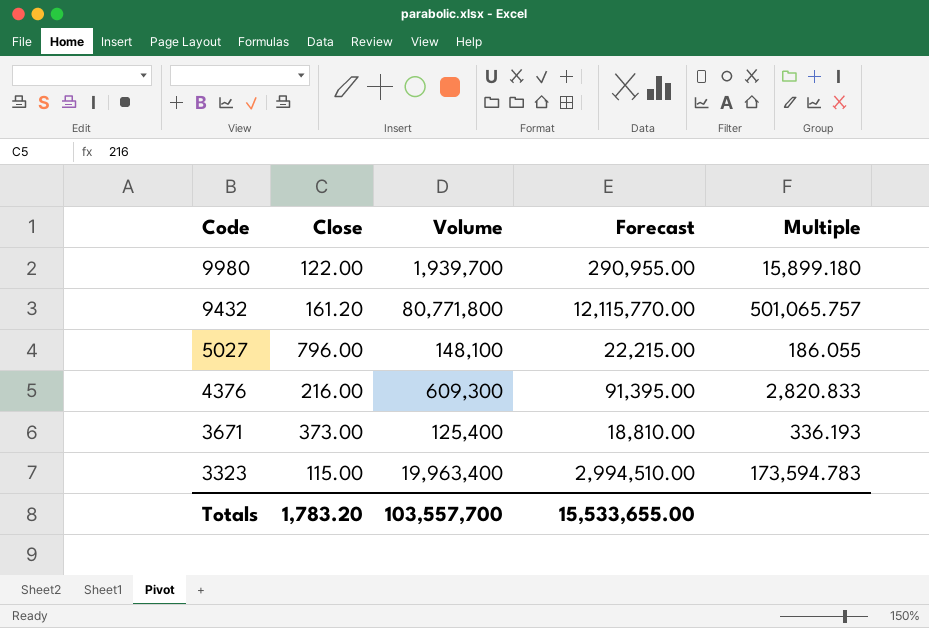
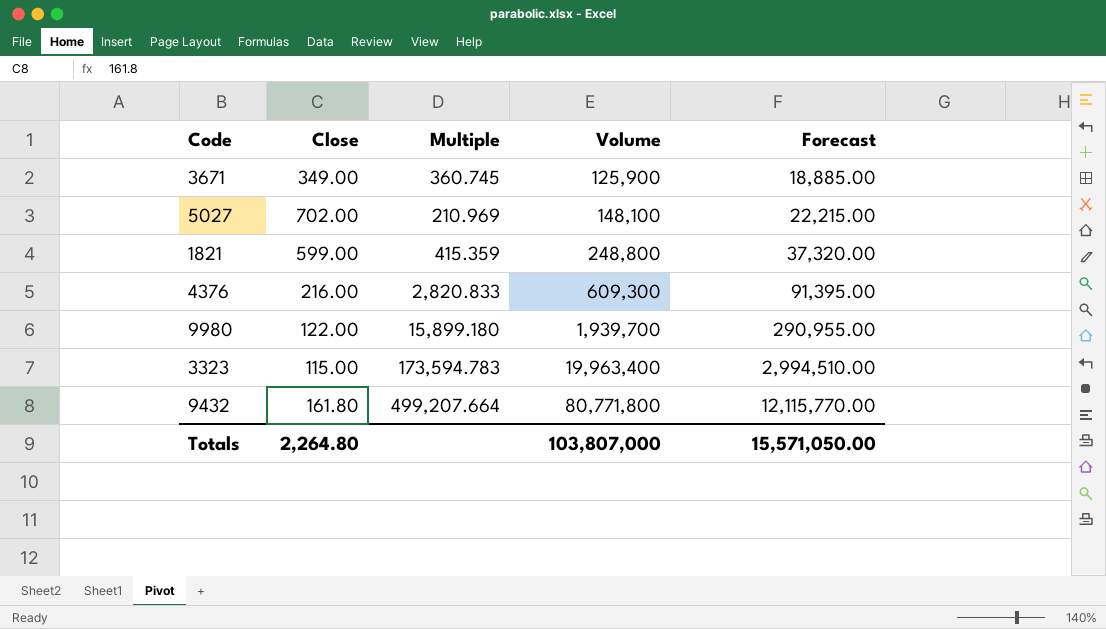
row order: Code descending -> Volume ascending
column Multiple | position: 5 -> 3
3671 | Close: 373.00 -> 349.00
3671 | Multiple: 336.193 -> 360.745
3671 | Volume: 125,400 -> 125,900
3671 | Forecast: 18,810.00 -> 18,885.00
5027 | Close: 796.00 -> 702.00
5027 | Multiple: 186.055 -> 210.969
row 1821: none -> 599.00 | 415.359 | 248,800 | 37,320.00
9432 | Close: 161.20 -> 161.80
9432 | Multiple: 501,065.757 -> 499,207.664
Totals | Close: 1,783.20 -> 2,264.80
Totals | Volume: 103,557,700 -> 103,807,000
Totals | Forecast: 15,533,655.00 -> 15,571,050.00

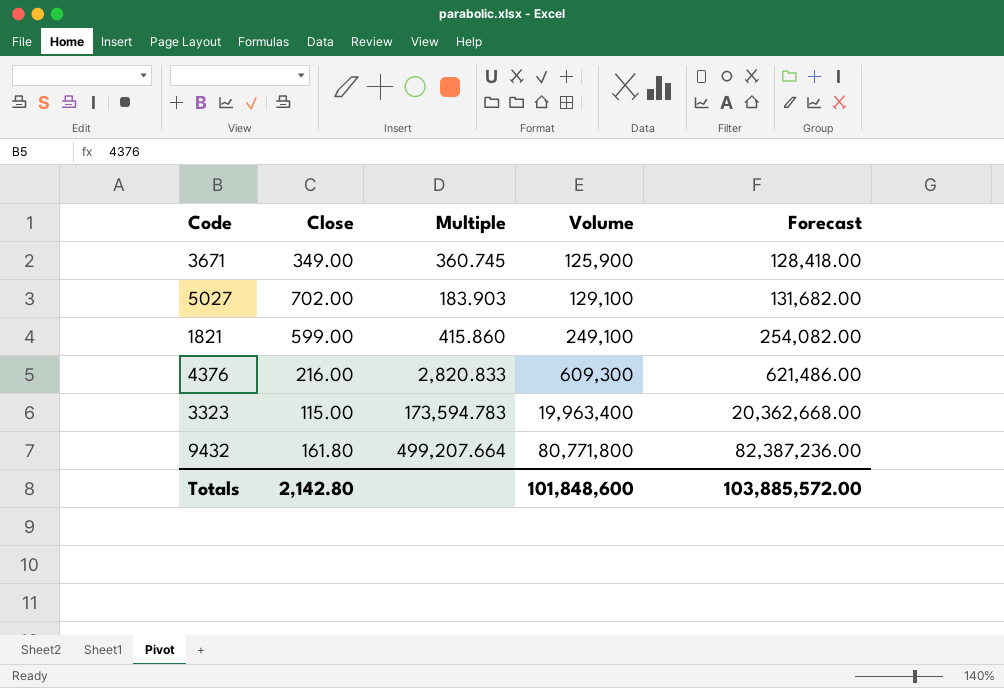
column Forecast | formula: [Volume] * 0.15 -> [Volume] * 1.02
row 9980: 122.00 | 15,899.180 | 1,939,700 | 290,955.00 -> none
5027 | Multiple: 210.969 -> 183.903
5027 | Volume: 148,100 -> 129,100
1821 | Multiple: 415.359 -> 415.860
1821 | Volume: 248,800 -> 249,100
Totals | Close: 2,264.80 -> 2,142.80
Totals | Volume: 103,807,000 -> 101,848,600
Totals | Forecast: 15,571,050.00 -> 103,885,572.00

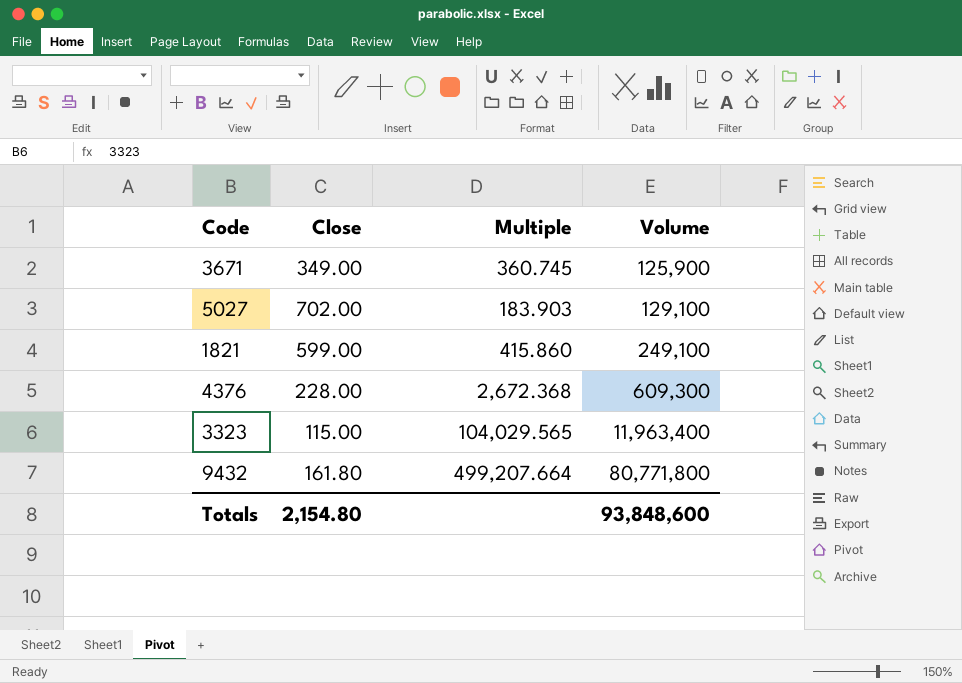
column Forecast | formula: [Volume] * 1.02 -> none
4376 | Close: 216.00 -> 228.00
4376 | Multiple: 2,820.833 -> 2,672.368
3323 | Multiple: 173,594.783 -> 104,029.565
3323 | Volume: 19,963,400 -> 11,963,400
Totals | Close: 2,142.80 -> 2,154.80
Totals | Volume: 101,848,600 -> 93,848,600

